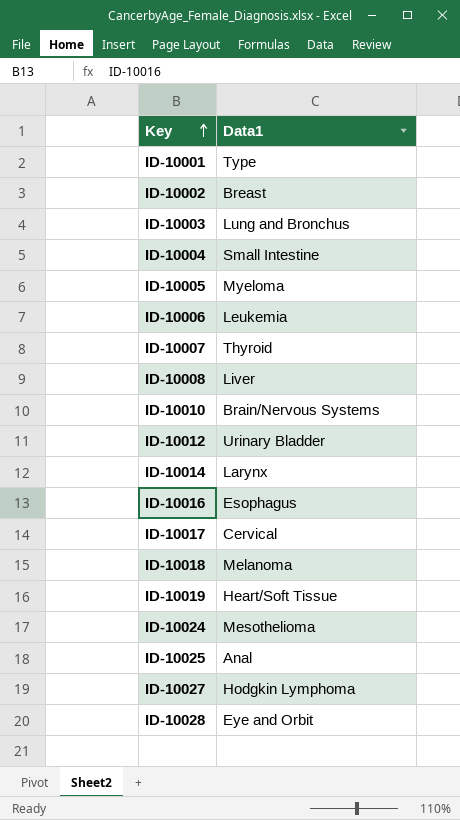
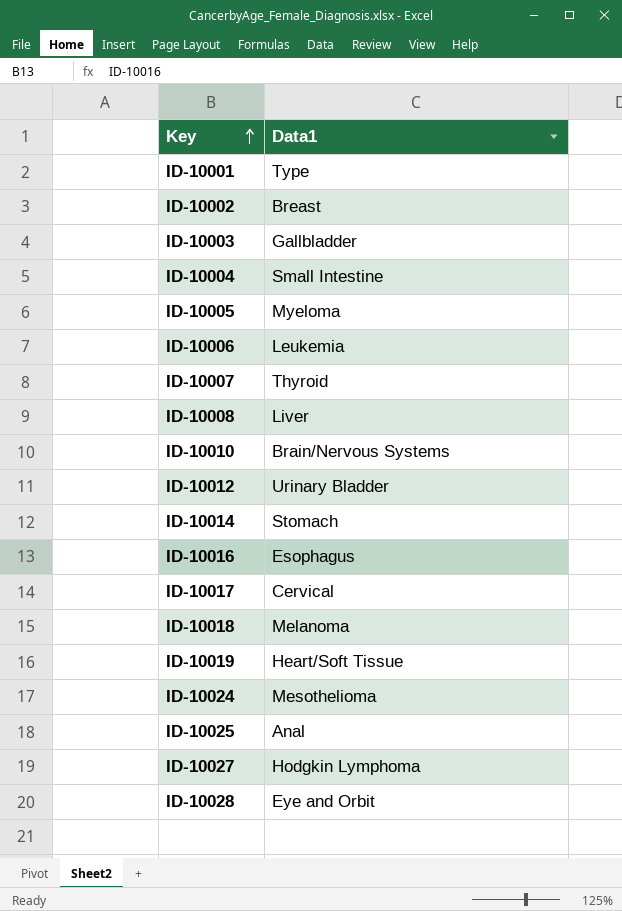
ID-10003 | Data1: Lung and Bronchus -> Gallbladder
ID-10014 | Data1: Larynx -> Stomach

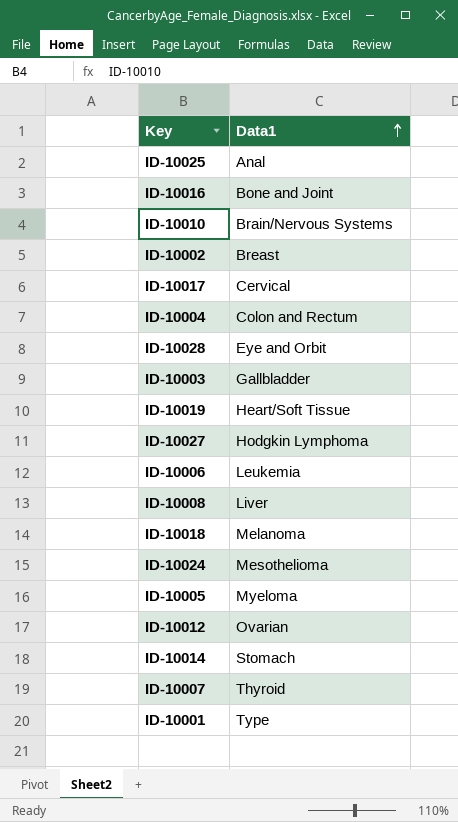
row order: Key ascending -> Data1 ascending
ID-10016 | Data1: Esophagus -> Bone and Joint
ID-10004 | Data1: Small Intestine -> Colon and Rectum
ID-10012 | Data1: Urinary Bladder -> Ovarian

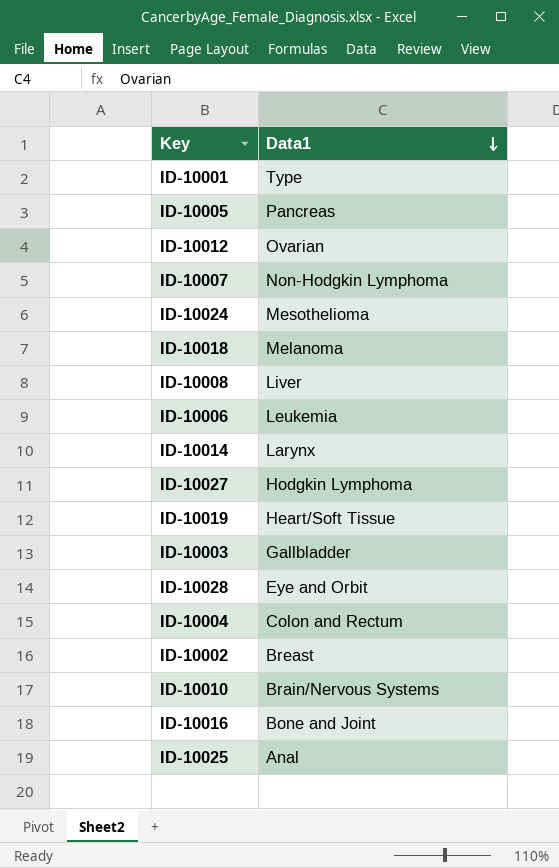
row order: Data1 ascending -> Data1 descending
row ID-10017: Cervical -> none
ID-10005 | Data1: Myeloma -> Pancreas
ID-10007 | Data1: Thyroid -> Non-Hodgkin Lymphoma
ID-10014 | Data1: Stomach -> Larynx

